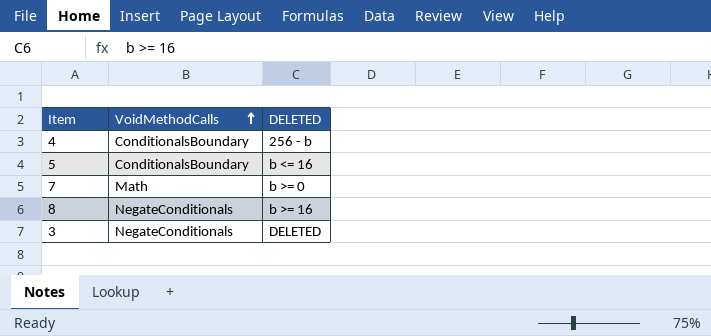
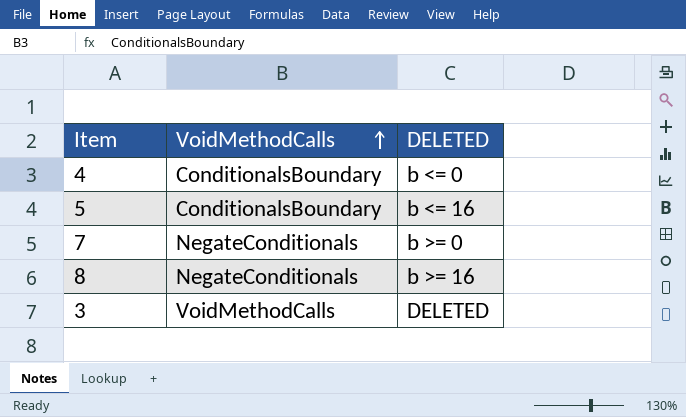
4 | DELETED: 256 - b -> b <= 0
7 | VoidMethodCalls: Math -> NegateConditionals
3 | VoidMethodCalls: NegateConditionals -> VoidMethodCalls

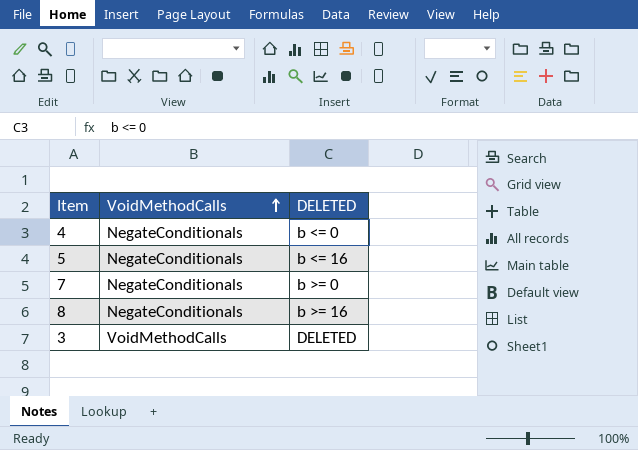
4 | VoidMethodCalls: ConditionalsBoundary -> NegateConditionals
5 | VoidMethodCalls: ConditionalsBoundary -> NegateConditionals

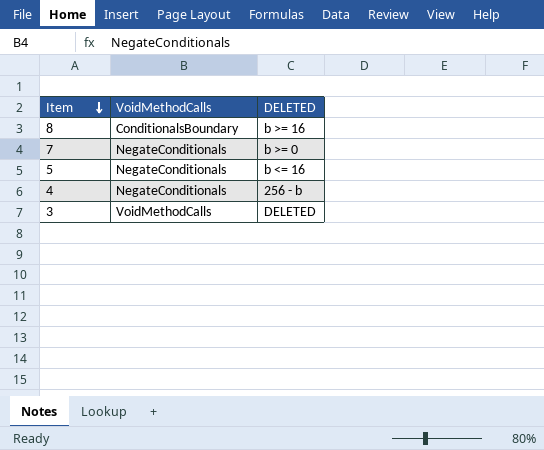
row order: VoidMethodCalls ascending -> Item descending
8 | VoidMethodCalls: NegateConditionals -> ConditionalsBoundary
4 | DELETED: b <= 0 -> 256 - b

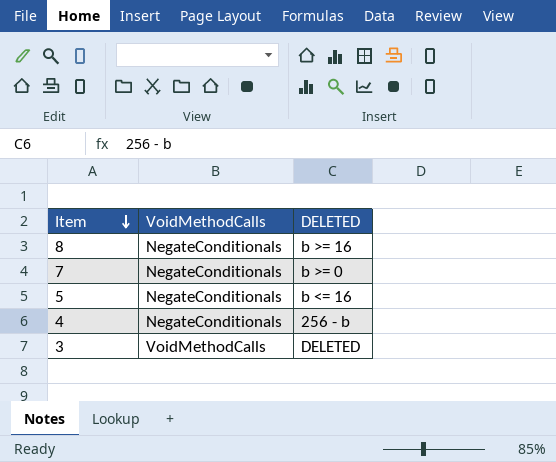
8 | VoidMethodCalls: ConditionalsBoundary -> NegateConditionals

